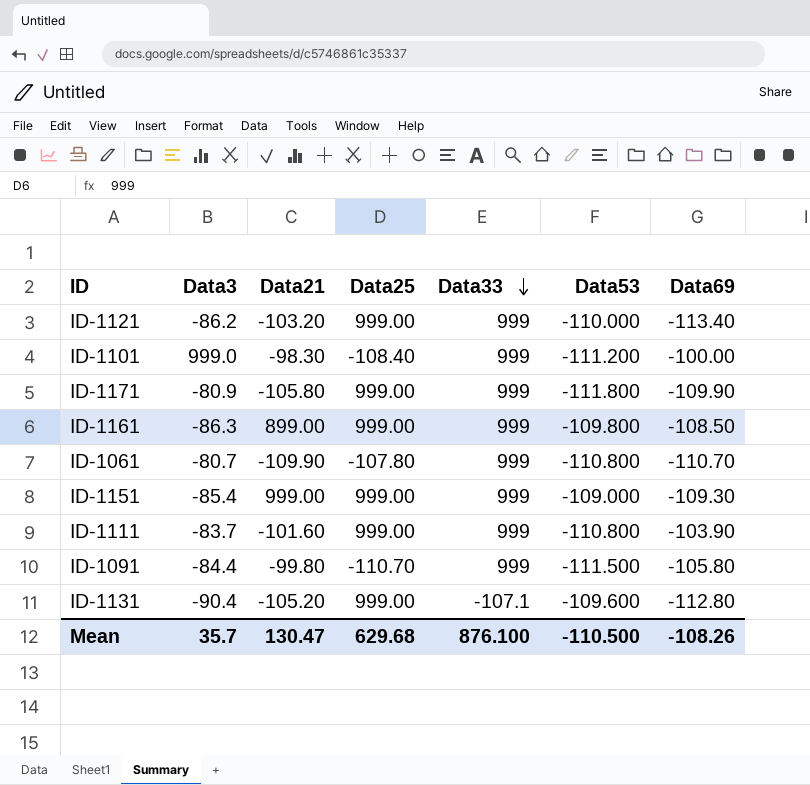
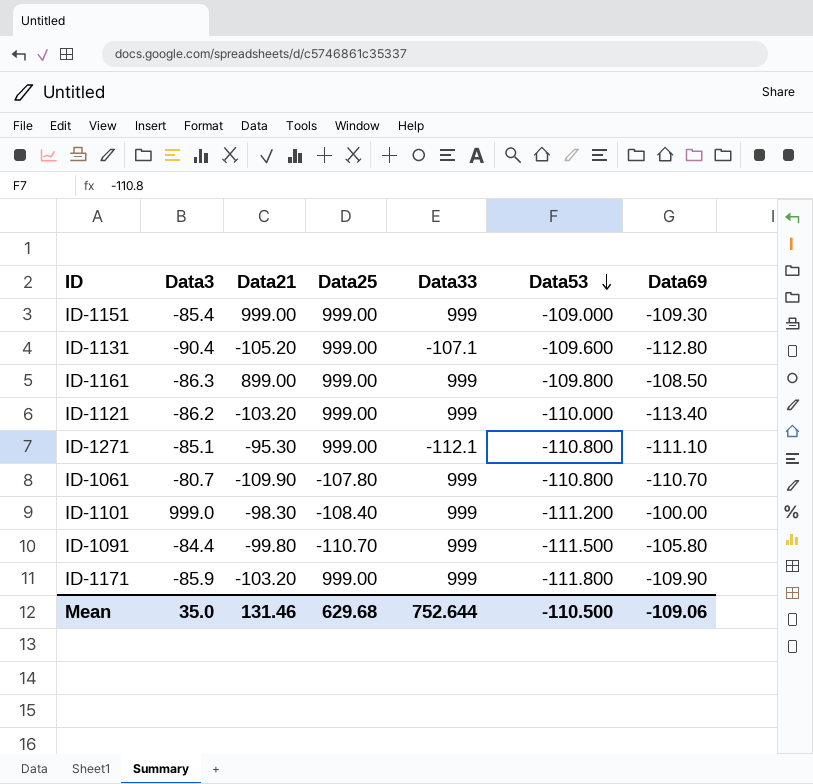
row order: Data33 descending -> Data53 descending
row ID-1111: -83.7 | -101.60 | 999.00 | 999 | -110.800 | -103.90 -> none
row ID-1271: none -> -85.1 | -95.30 | 999.00 | -112.1 | -110.800 | -111.10
ID-1171 | Data3: -80.9 -> -85.9
ID-1171 | Data21: -105.80 -> -103.20
Mean | Data3: 35.7 -> 35.0
Mean | Data21: 130.47 -> 131.46
Mean | Data33: 876.100 -> 752.644
Mean | Data69: -108.26 -> -109.06

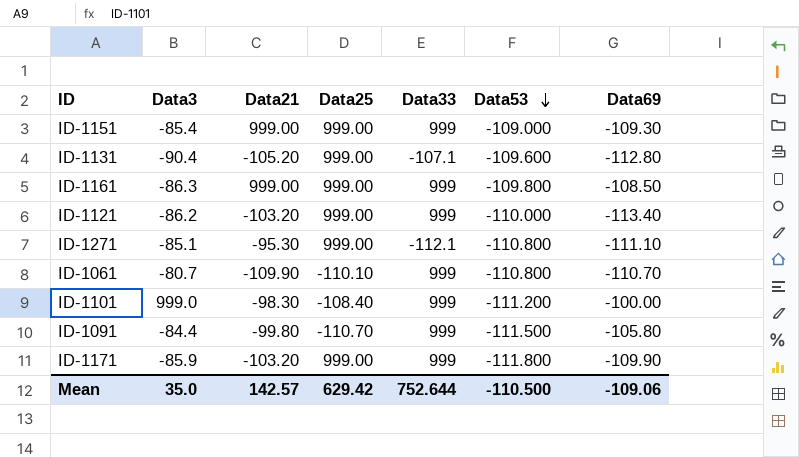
ID-1161 | Data21: 899.00 -> 999.00
ID-1061 | Data25: -107.80 -> -110.10
Mean | Data21: 131.46 -> 142.57
Mean | Data25: 629.68 -> 629.42

